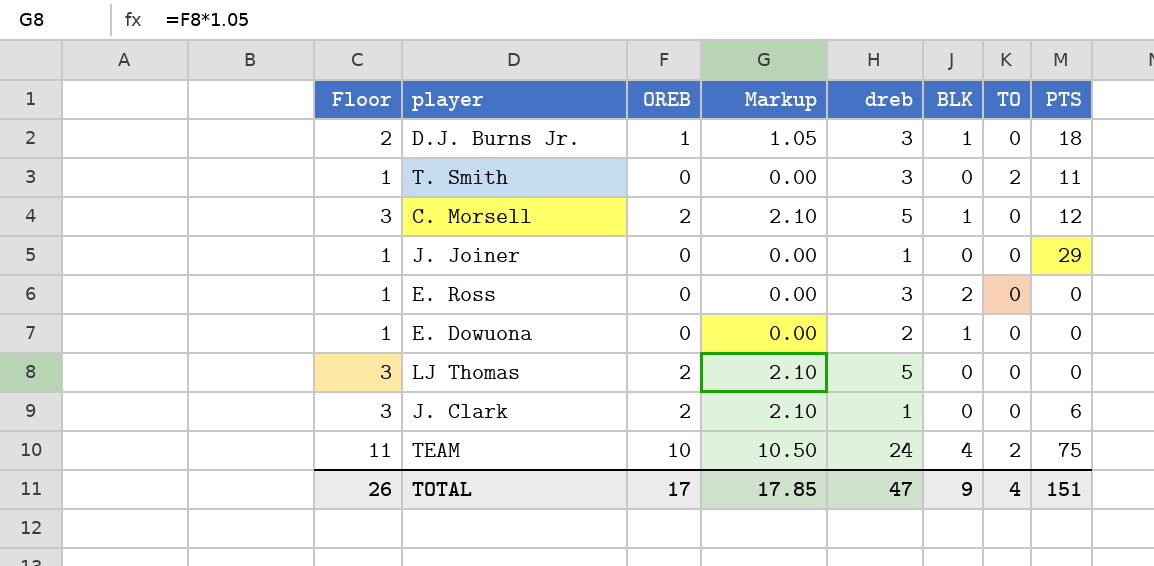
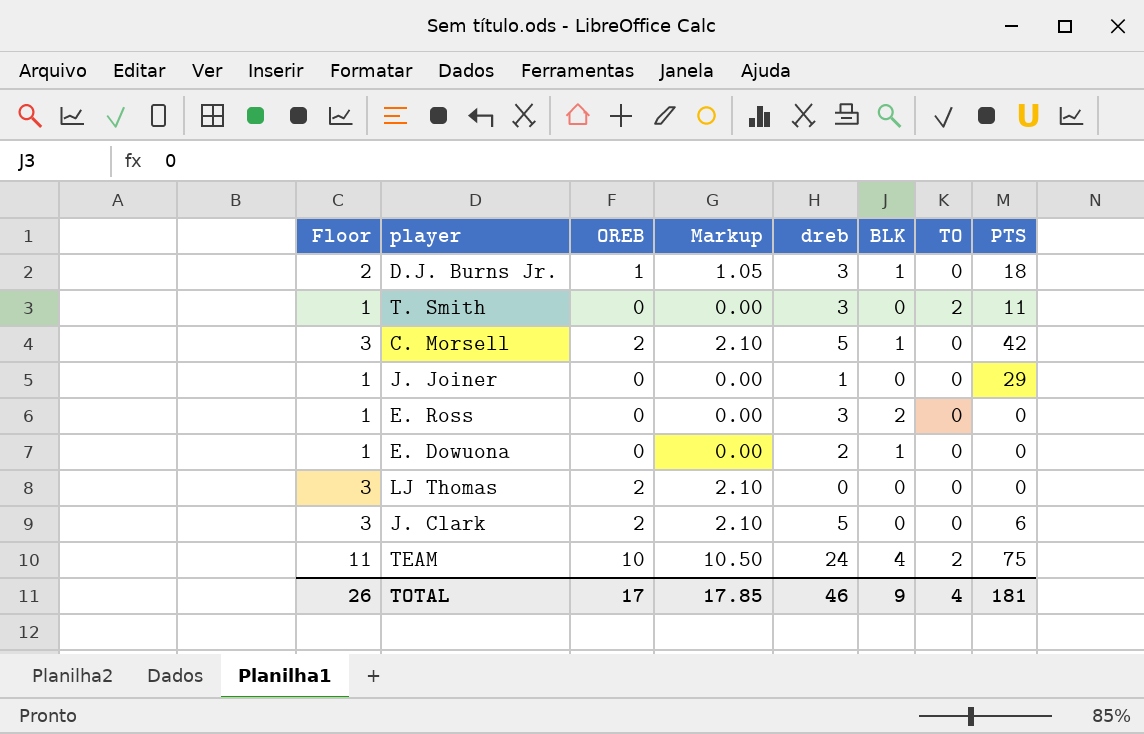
C. Morsell | PTS: 12 -> 42
LJ Thomas | dreb: 5 -> 0
J. Clark | dreb: 1 -> 5
TOTAL | dreb: 47 -> 46
TOTAL | PTS: 151 -> 181

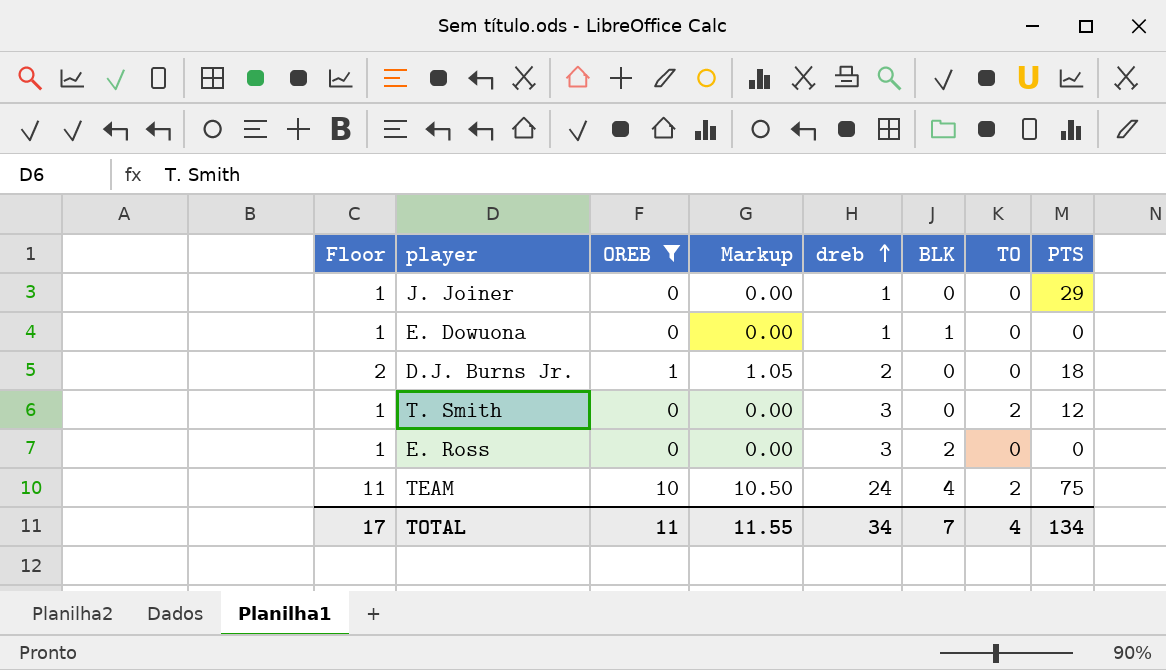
filter: none -> OREB != 2
row order: none -> dreb ascending
E. Dowuona | dreb: 2 -> 1
D.J. Burns Jr. | dreb: 3 -> 2
D.J. Burns Jr. | BLK: 1 -> 0
T. Smith | PTS: 11 -> 12
TOTAL | Floor: 26 -> 17
TOTAL | OREB: 17 -> 11
TOTAL | Markup: 17.85 -> 11.55
TOTAL | dreb: 46 -> 34
TOTAL | BLK: 9 -> 7
TOTAL | PTS: 181 -> 134

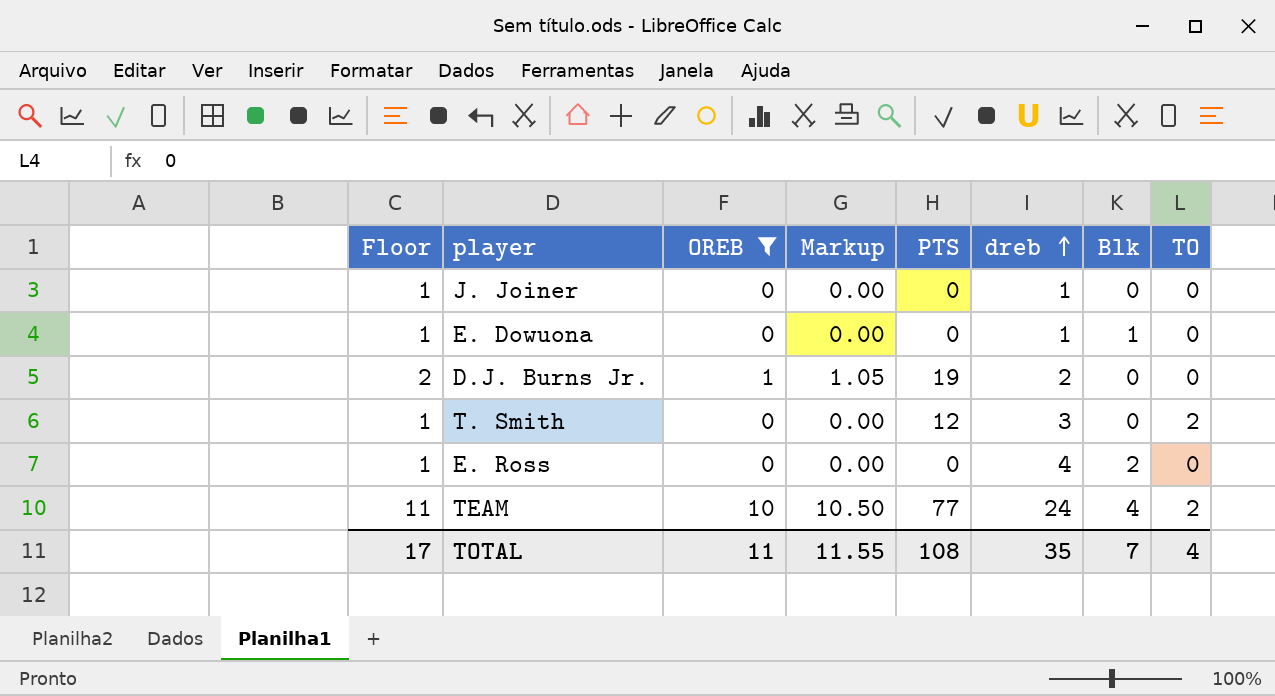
column PTS | position: 8 -> 5
column name: BLK -> Blk
J. Joiner | PTS: 29 -> 0
D.J. Burns Jr. | PTS: 18 -> 19
E. Ross | dreb: 3 -> 4
TEAM | PTS: 75 -> 77
TOTAL | PTS: 134 -> 108
TOTAL | dreb: 34 -> 35

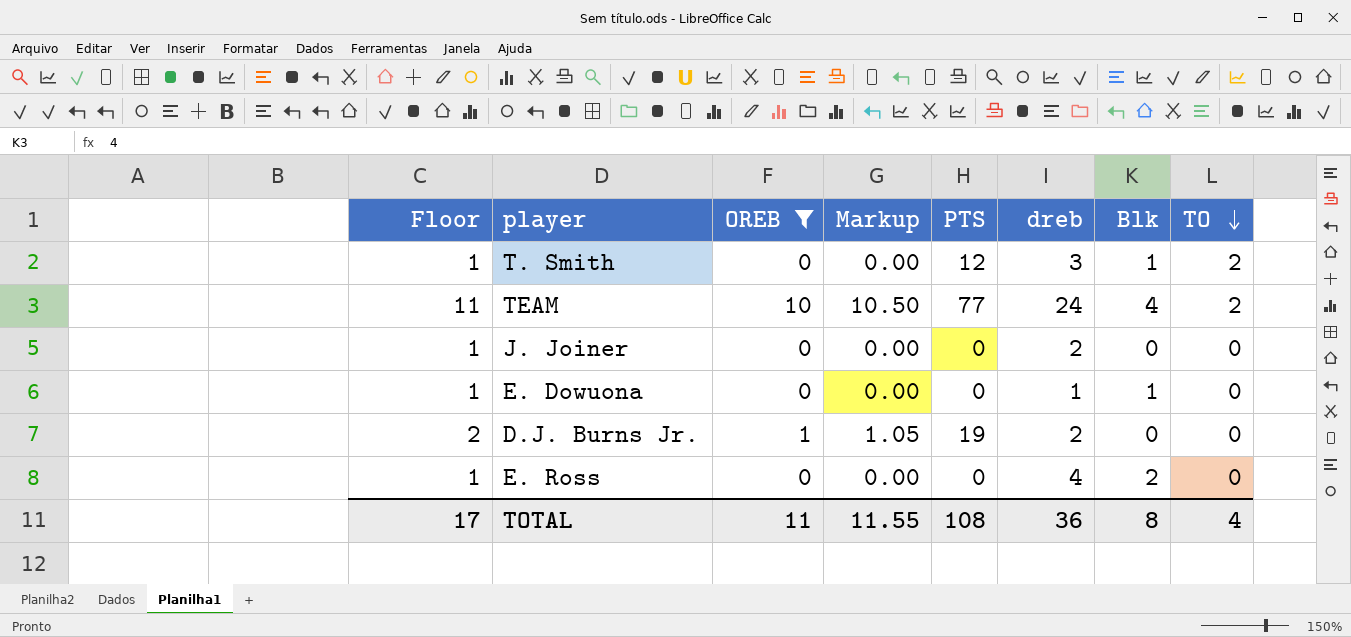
row order: dreb ascending -> TO descending
T. Smith | Blk: 0 -> 1
J. Joiner | dreb: 1 -> 2
TOTAL | dreb: 35 -> 36
TOTAL | Blk: 7 -> 8

